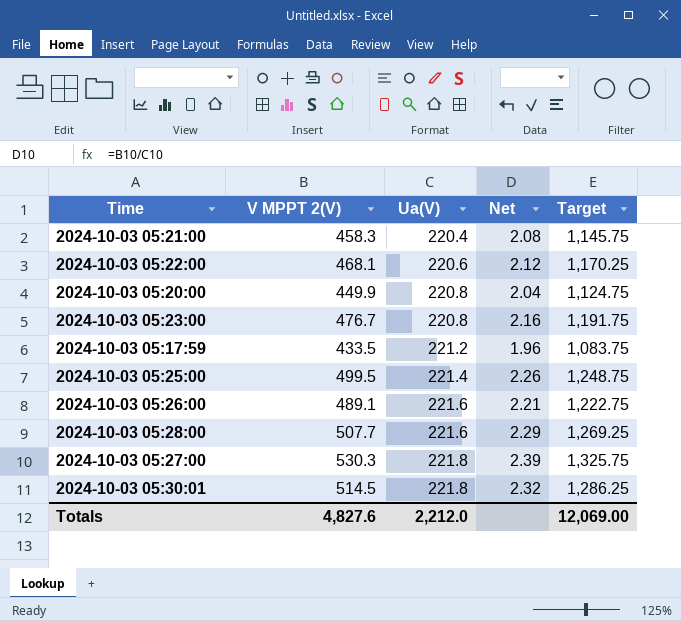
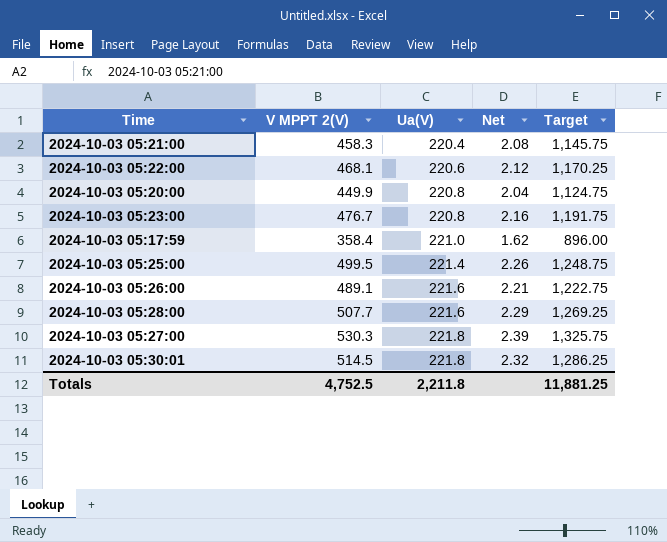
2024-10-03 05:17:59 | V MPPT 2(V): 433.5 -> 358.4
2024-10-03 05:17:59 | Ua(V): 221.2 -> 221.0
2024-10-03 05:17:59 | Net: 1.96 -> 1.62
2024-10-03 05:17:59 | Target: 1,083.75 -> 896.00
Totals | V MPPT 2(V): 4,827.6 -> 4,752.5
Totals | Ua(V): 2,212.0 -> 2,211.8
Totals | Target: 12,069.00 -> 11,881.25

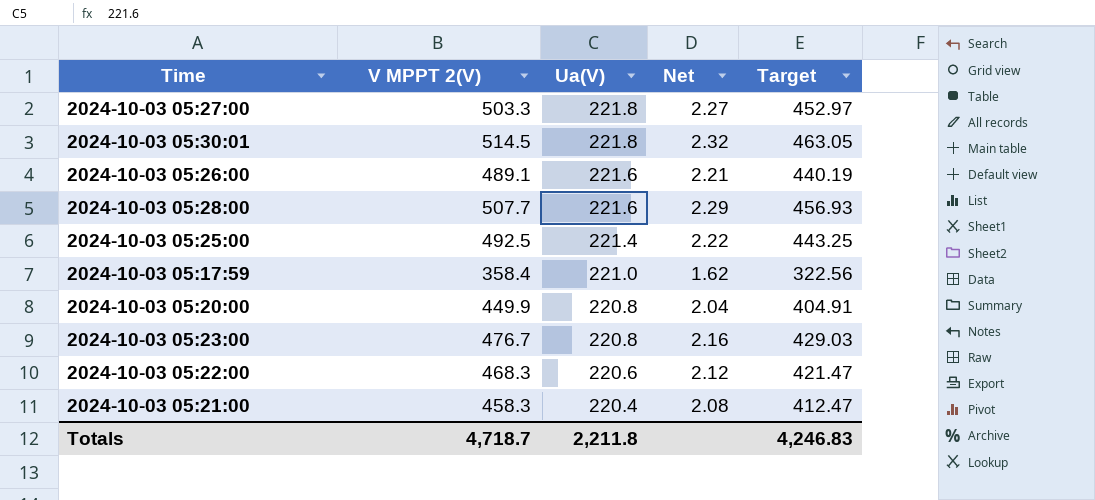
row order: Ua(V) ascending -> Ua(V) descending
column Target | formula: [V MPPT 2(V)] * 2.5 -> [V MPPT 2(V)] * 0.9
2024-10-03 05:27:00 | V MPPT 2(V): 530.3 -> 503.3
2024-10-03 05:27:00 | Net: 2.39 -> 2.27
2024-10-03 05:25:00 | V MPPT 2(V): 499.5 -> 492.5
2024-10-03 05:25:00 | Net: 2.26 -> 2.22
2024-10-03 05:22:00 | V MPPT 2(V): 468.1 -> 468.3
Totals | V MPPT 2(V): 4,752.5 -> 4,718.7
Totals | Target: 11,881.25 -> 4,246.83

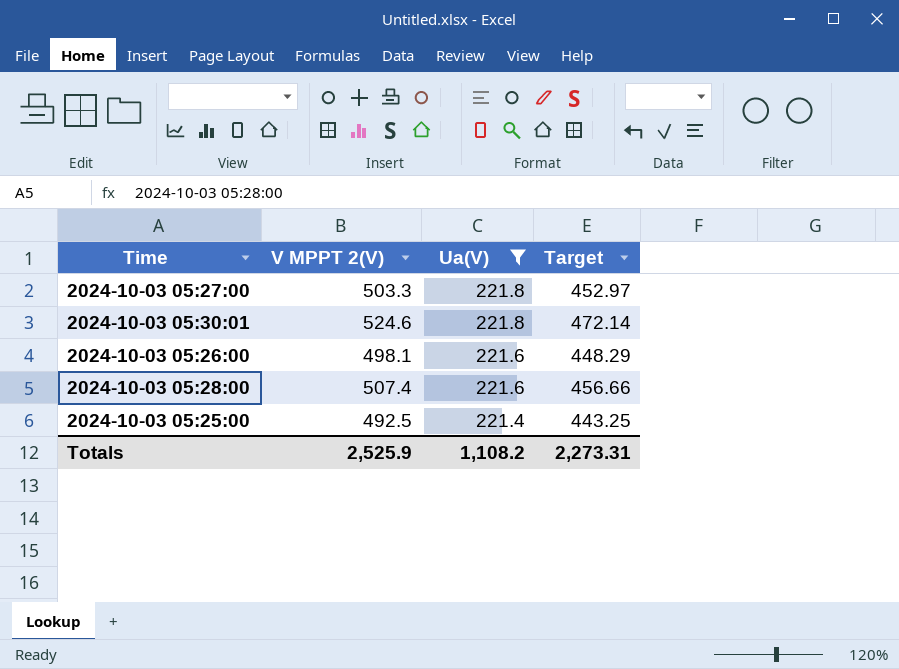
filter: none -> Ua(V) >= 221.4
column Net | formula: [V MPPT 2(V)] / [Ua(V)] -> none
2024-10-03 05:30:01 | V MPPT 2(V): 514.5 -> 524.6
2024-10-03 05:30:01 | Target: 463.05 -> 472.14
2024-10-03 05:26:00 | V MPPT 2(V): 489.1 -> 498.1
2024-10-03 05:26:00 | Target: 440.19 -> 448.29
2024-10-03 05:28:00 | V MPPT 2(V): 507.7 -> 507.4
2024-10-03 05:28:00 | Target: 456.93 -> 456.66
Totals | V MPPT 2(V): 4,718.7 -> 2,525.9
Totals | Ua(V): 2,211.8 -> 1,108.2
Totals | Target: 4,246.83 -> 2,273.31

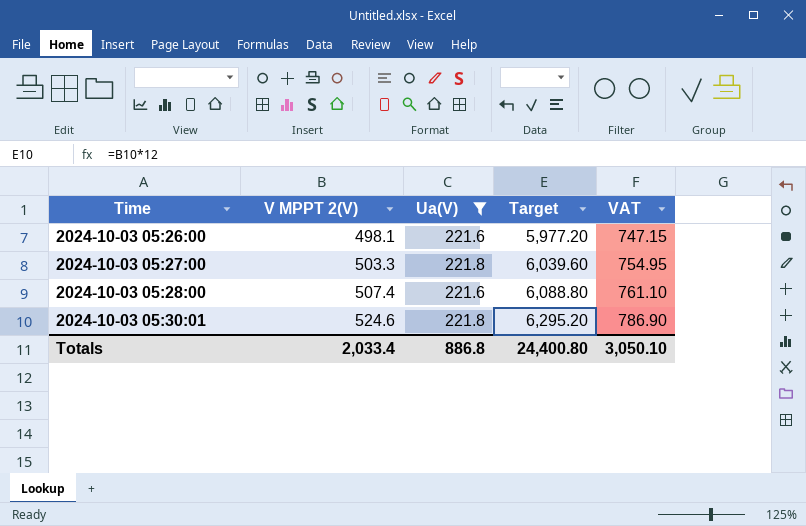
row order: Ua(V) descending -> Time ascending
column Target | formula: [V MPPT 2(V)] * 0.9 -> [V MPPT 2(V)] * 12
column VAT | formula: none -> [V MPPT 2(V)] * 1.5
row 2024-10-03 05:25:00: 492.5 | 221.4 | 443.25 -> none
Totals | V MPPT 2(V): 2,525.9 -> 2,033.4
Totals | Ua(V): 1,108.2 -> 886.8
Totals | Target: 2,273.31 -> 24,400.80

